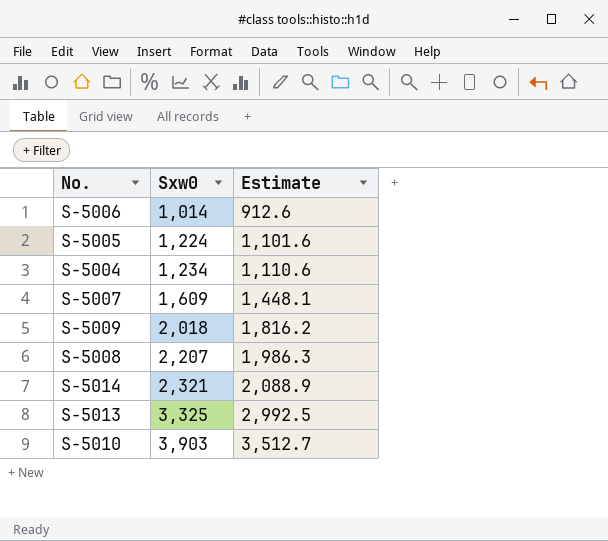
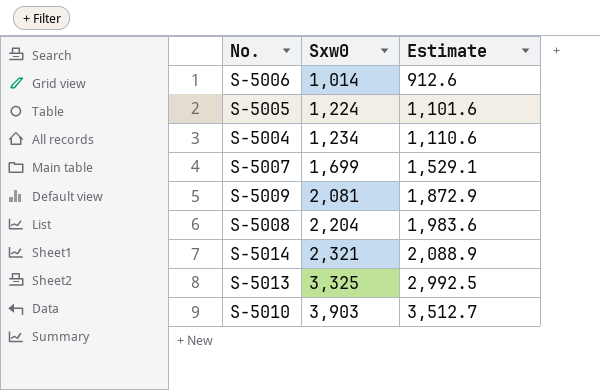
S-5007 | Sxw0: 1,609 -> 1,699
S-5007 | Estimate: 1,448.1 -> 1,529.1
S-5009 | Sxw0: 2,018 -> 2,081
S-5009 | Estimate: 1,816.2 -> 1,872.9
S-5008 | Sxw0: 2,207 -> 2,204
S-5008 | Estimate: 1,986.3 -> 1,983.6

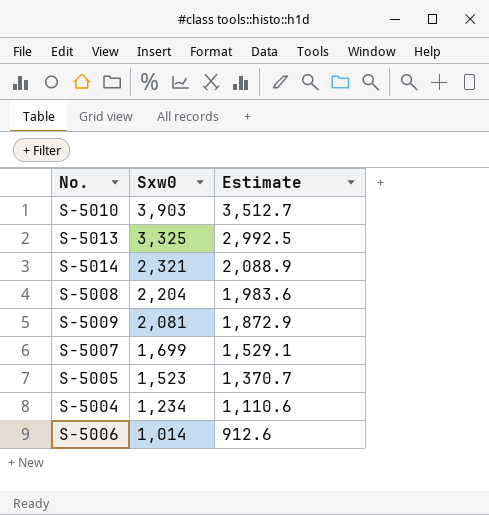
row order: Sxw0 ascending -> Sxw0 descending
S-5005 | Sxw0: 1,224 -> 1,523
S-5005 | Estimate: 1,101.6 -> 1,370.7

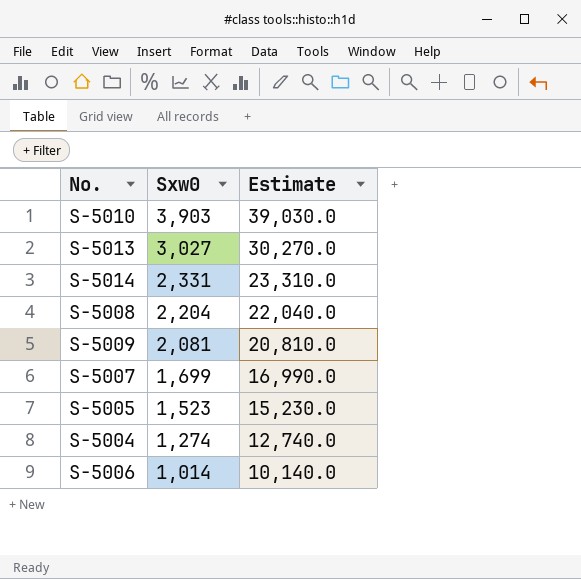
column Estimate | formula: [Sxw0] * 0.9 -> [Sxw0] * 10
S-5013 | Sxw0: 3,325 -> 3,027
S-5014 | Sxw0: 2,321 -> 2,331
S-5004 | Sxw0: 1,234 -> 1,274

